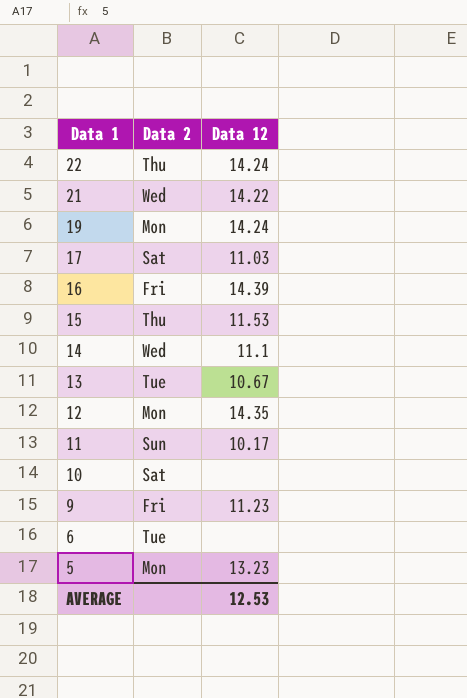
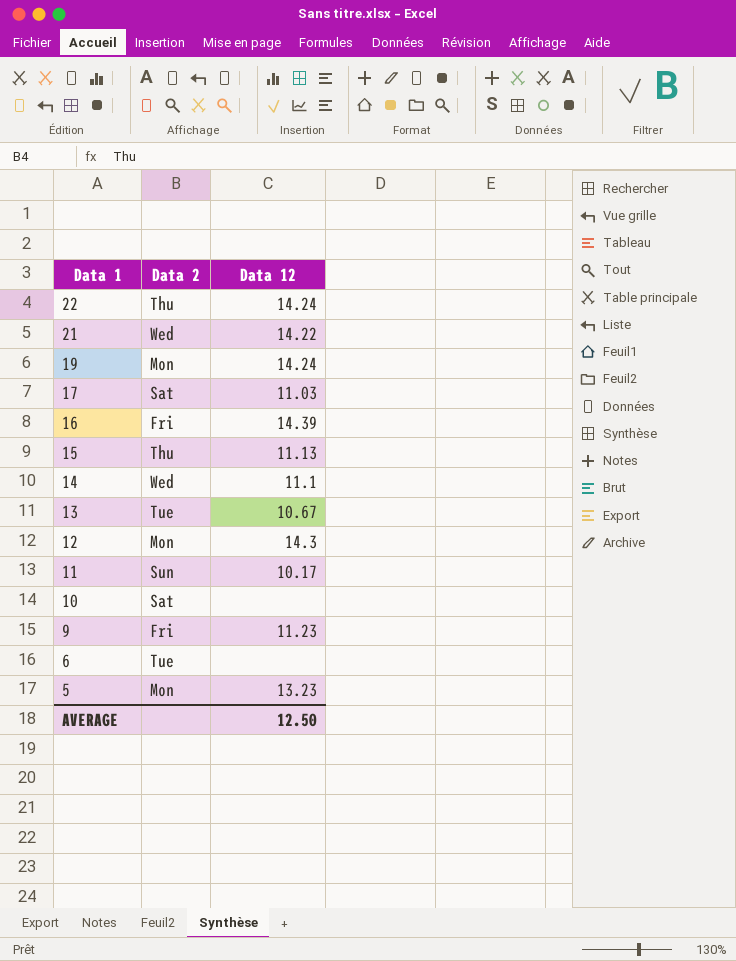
15 | Data 12: 11.53 -> 11.13
12 | Data 12: 14.35 -> 14.3
AVERAGE | Data 12: 12.53 -> 12.50

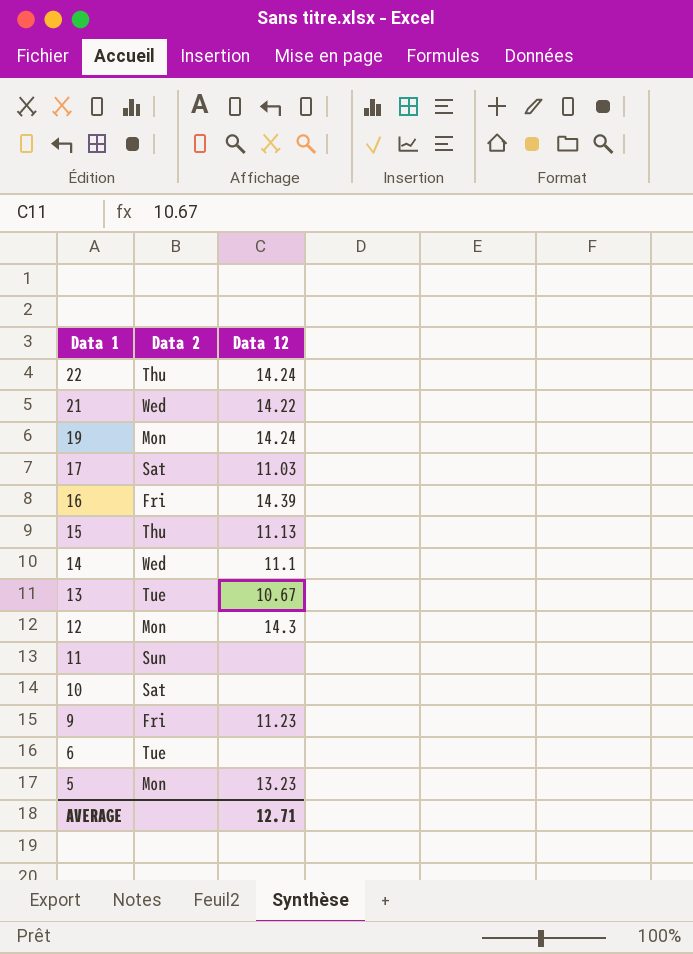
11 | Data 12: 10.17 -> none
AVERAGE | Data 12: 12.50 -> 12.71

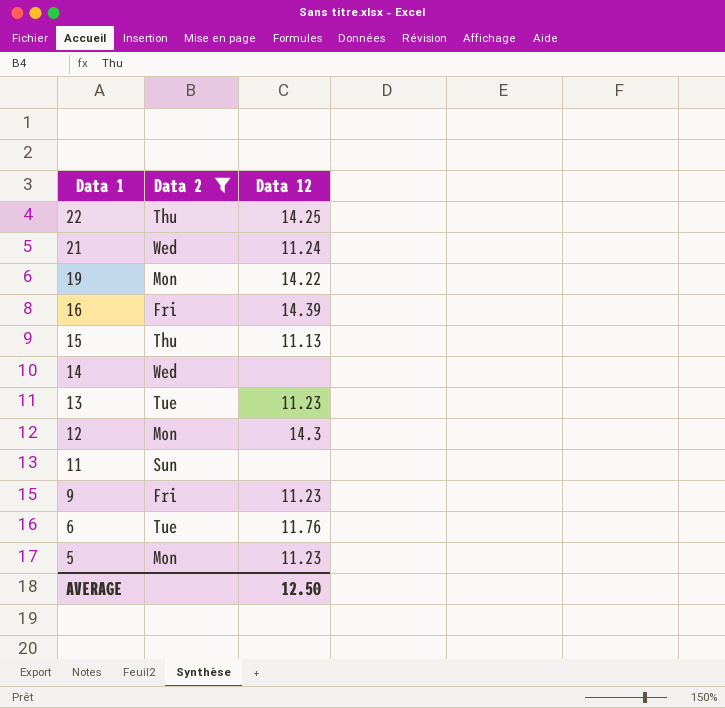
filter: none -> Data 2 != Sat
22 | Data 12: 14.24 -> 14.25
21 | Data 12: 14.22 -> 11.24
19 | Data 12: 14.24 -> 14.22
14 | Data 12: 11.1 -> none
13 | Data 12: 10.67 -> 11.23
6 | Data 12: none -> 11.76
5 | Data 12: 13.23 -> 11.23
AVERAGE | Data 12: 12.71 -> 12.50

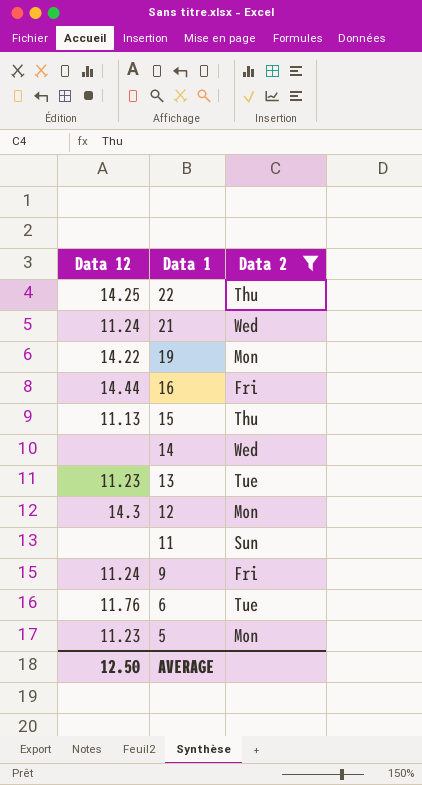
column Data 12 | position: 3 -> 1
16 | Data 12: 14.39 -> 14.44
9 | Data 12: 11.23 -> 11.24

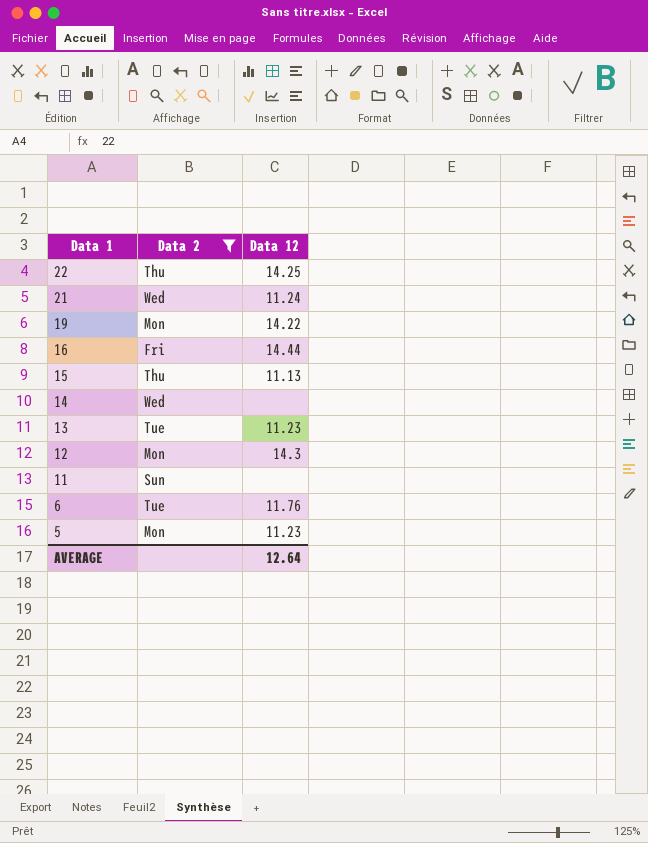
column Data 12 | position: 1 -> 3
row 9: 11.24 | Fri -> none
AVERAGE | Data 12: 12.50 -> 12.64

